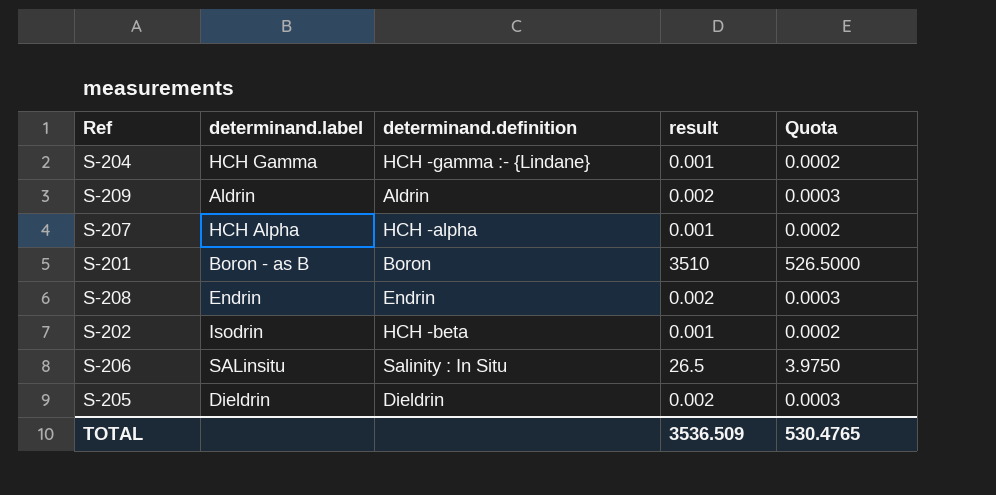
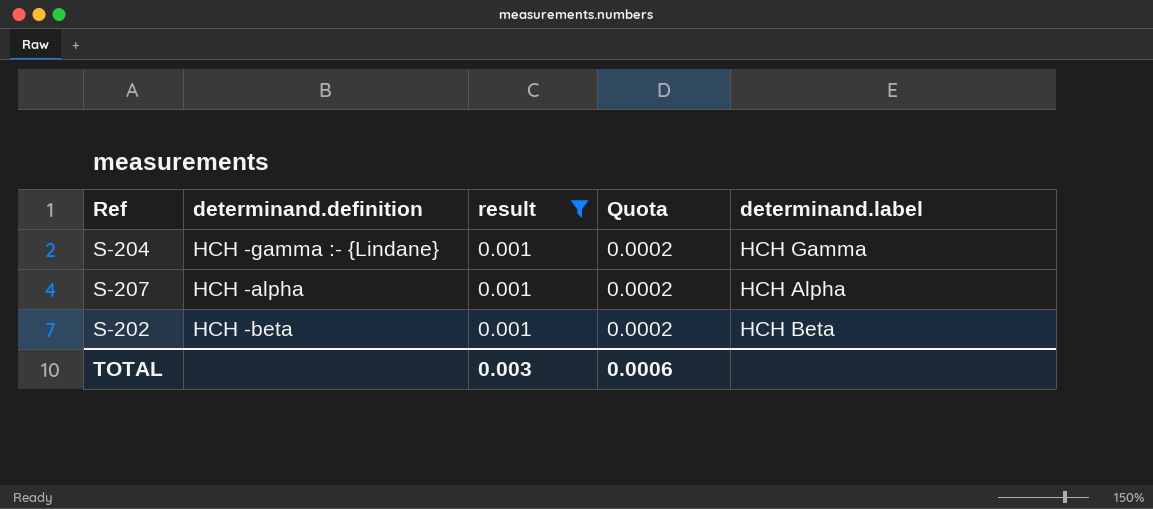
filter: none -> result = 0.001
column determinand.label | position: 2 -> 5
S-202 | determinand.label: Isodrin -> HCH Beta
TOTAL | result: 3536.509 -> 0.003
TOTAL | Quota: 530.4765 -> 0.0006

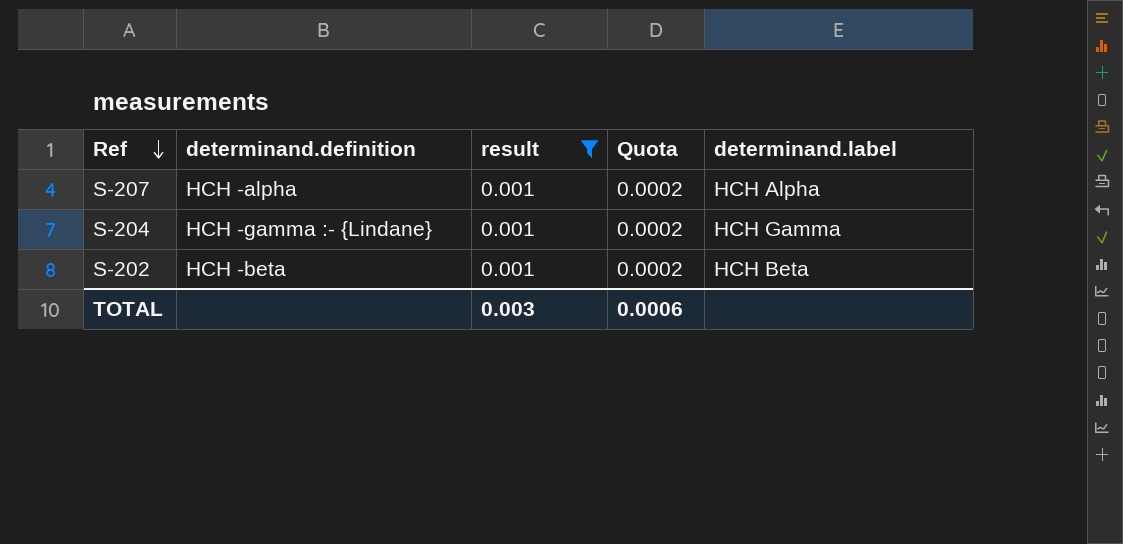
row order: none -> Ref descending

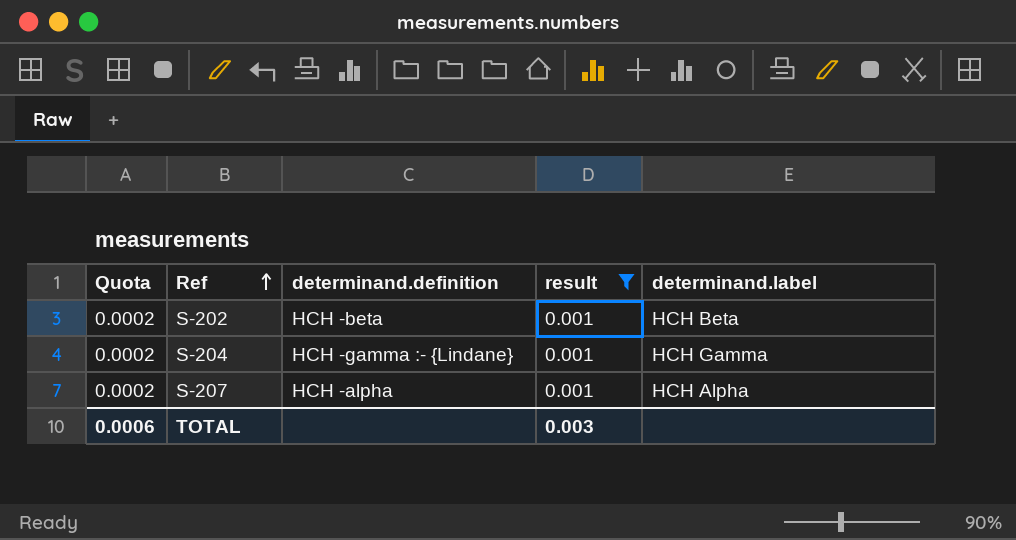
row order: Ref descending -> Ref ascending
column Quota | position: 4 -> 1

